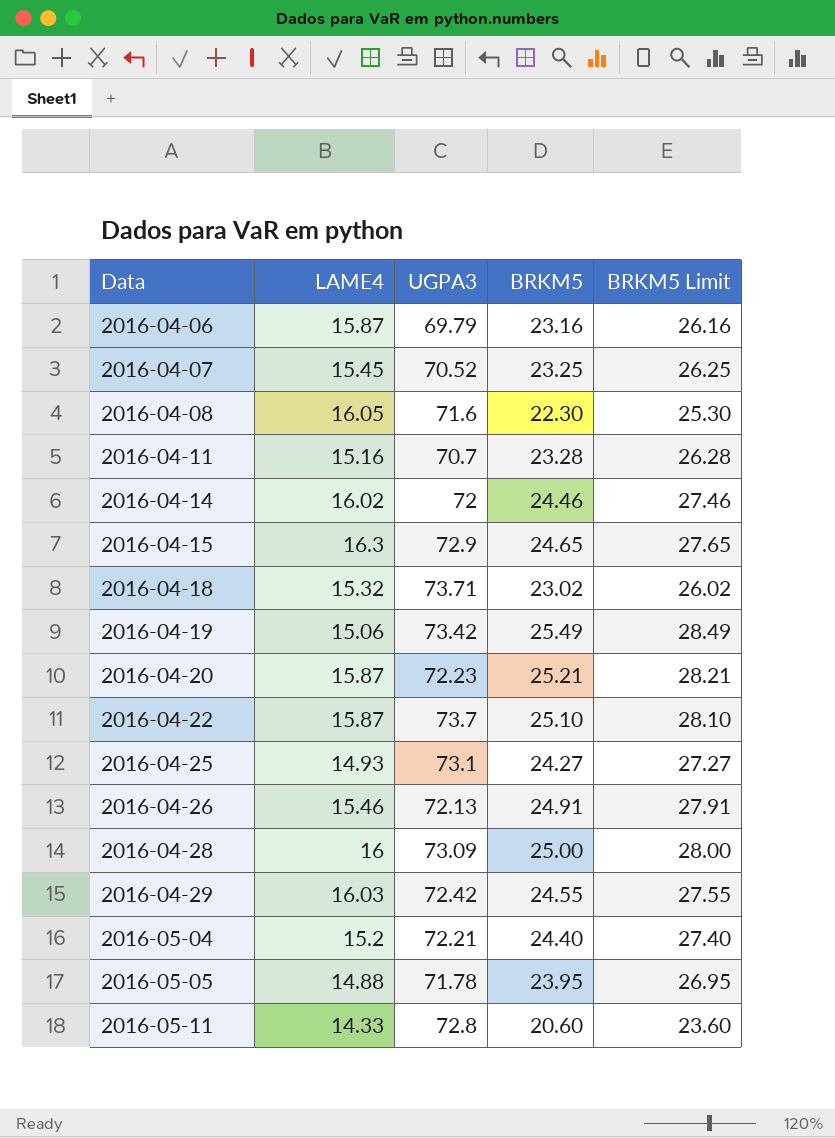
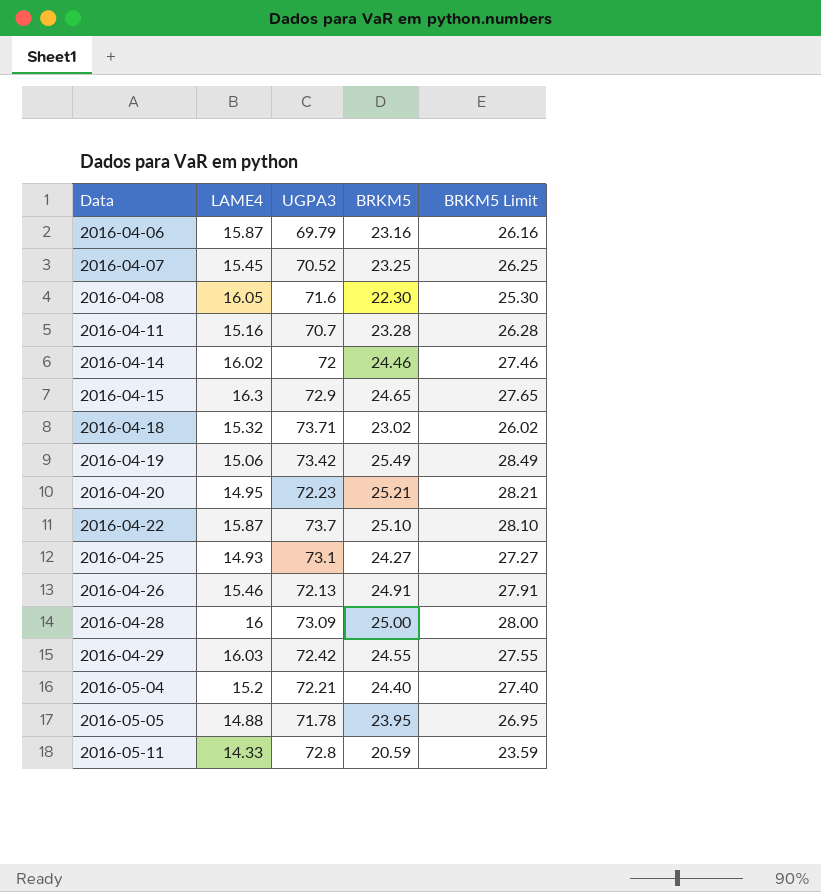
2016-04-20 | LAME4: 15.87 -> 14.95
2016-05-11 | BRKM5: 20.60 -> 20.59
2016-05-11 | BRKM5 Limit: 23.60 -> 23.59

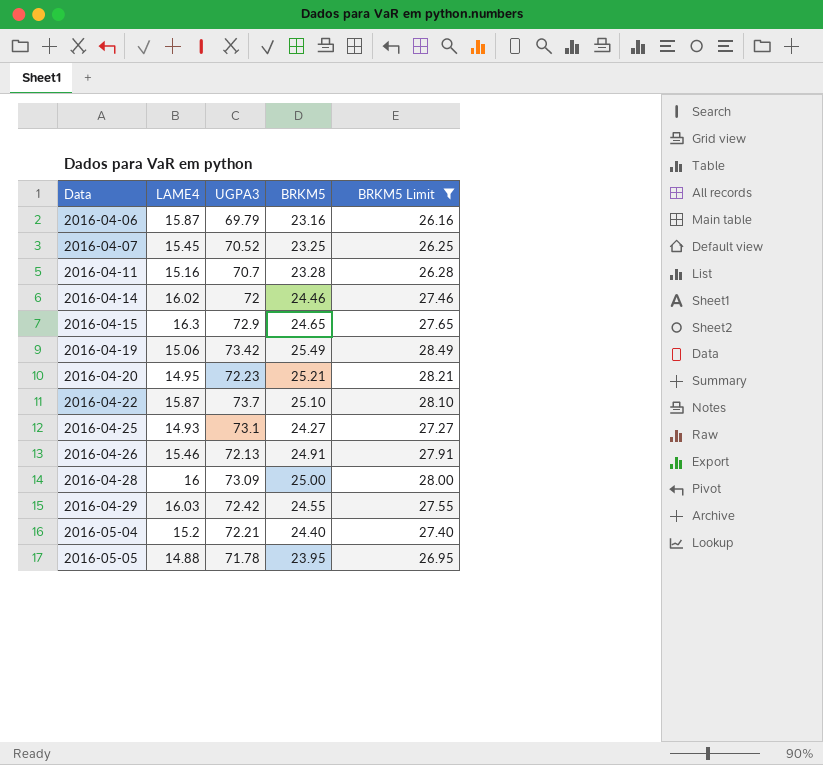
filter: none -> BRKM5 Limit >= 26.16

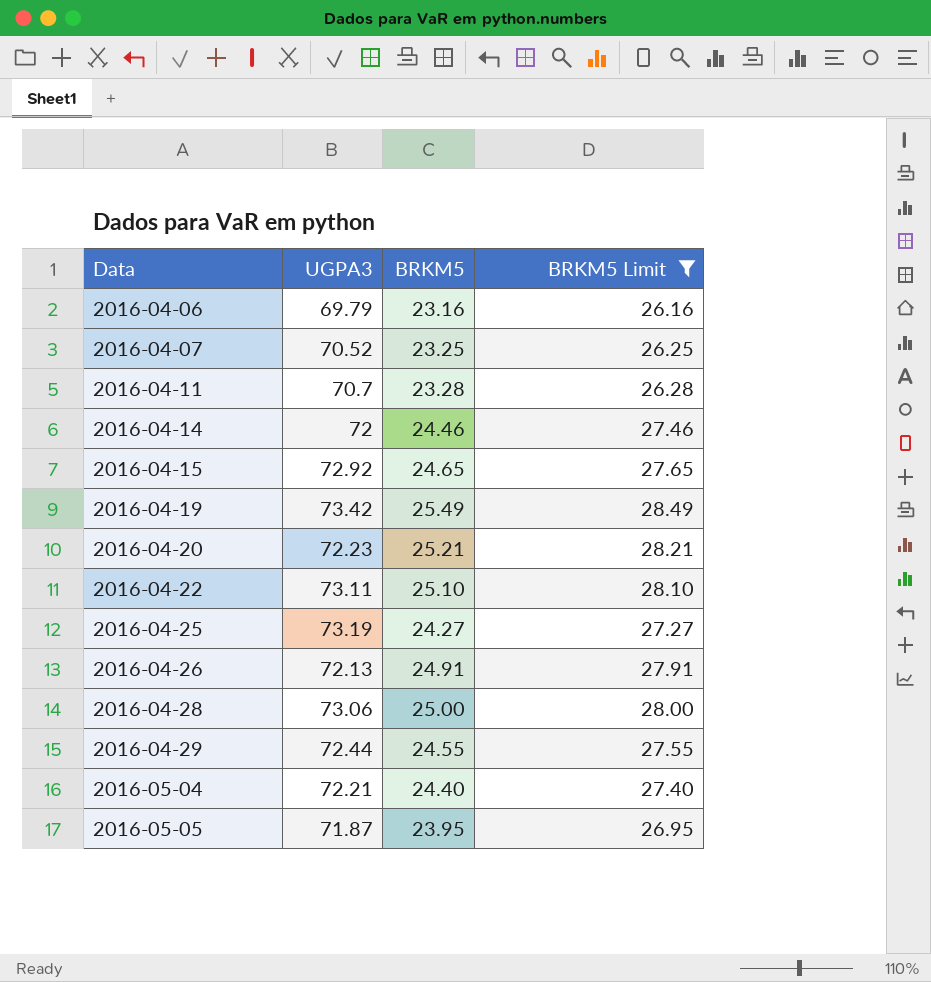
column LAME4 | position: 2 -> none
2016-04-15 | UGPA3: 72.9 -> 72.92
2016-04-22 | UGPA3: 73.7 -> 73.11
2016-04-25 | UGPA3: 73.1 -> 73.19
2016-04-28 | UGPA3: 73.09 -> 73.06
2016-04-29 | UGPA3: 72.42 -> 72.44
2016-05-05 | UGPA3: 71.78 -> 71.87

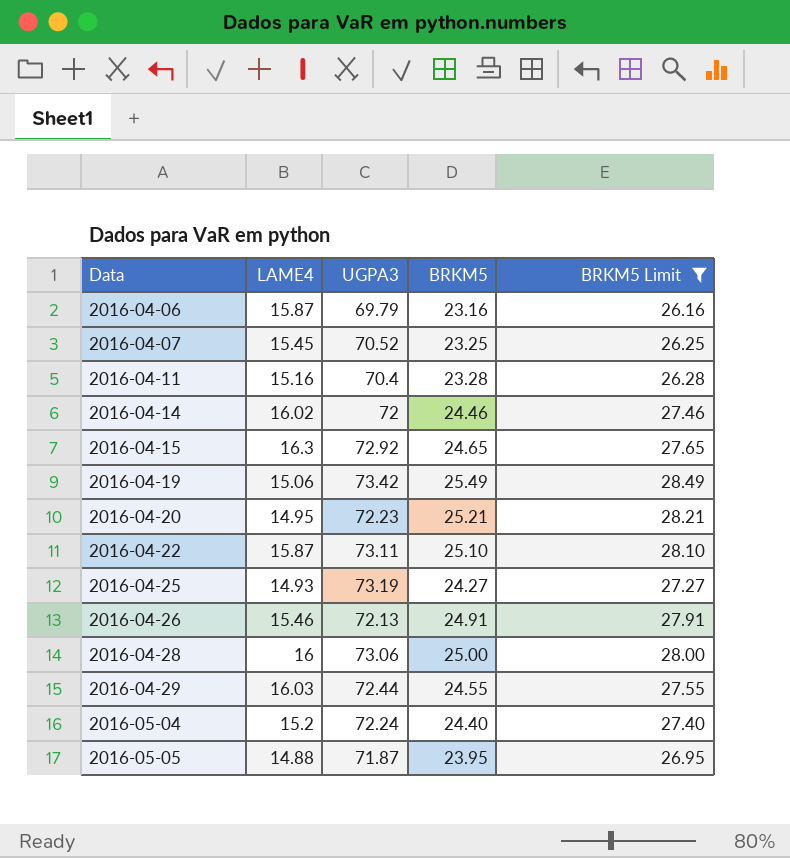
column LAME4 | position: none -> 2
2016-04-11 | UGPA3: 70.7 -> 70.4
2016-05-04 | UGPA3: 72.21 -> 72.24

